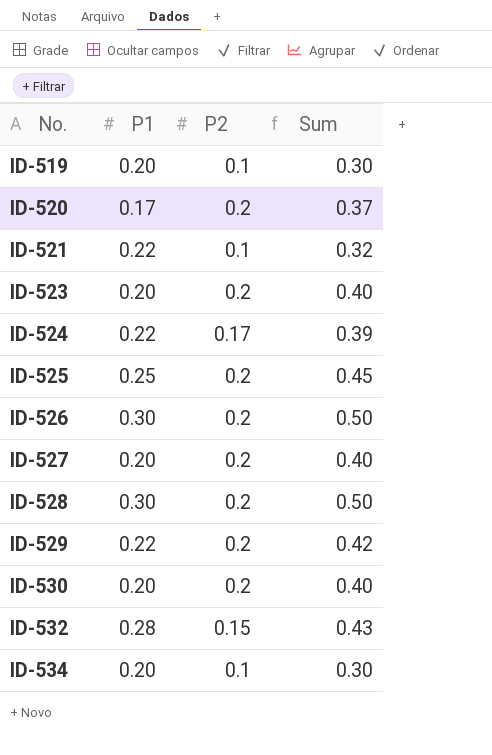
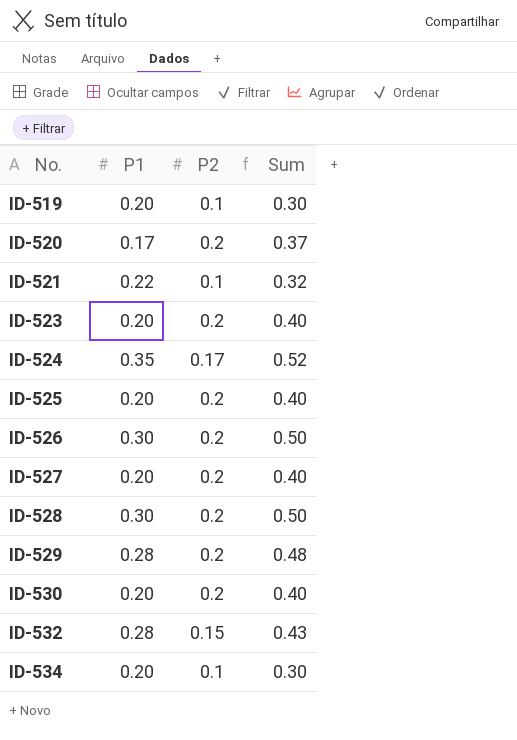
ID-524 | P1: 0.22 -> 0.35
ID-524 | Sum: 0.39 -> 0.52
ID-525 | P1: 0.25 -> 0.20
ID-525 | Sum: 0.45 -> 0.40
ID-529 | P1: 0.22 -> 0.28
ID-529 | Sum: 0.42 -> 0.48

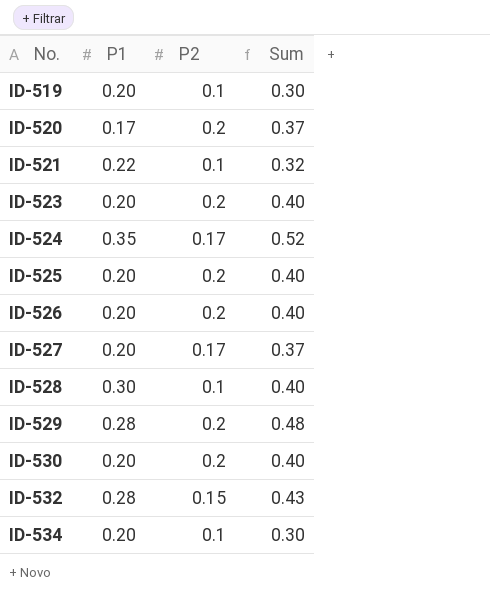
ID-526 | P1: 0.30 -> 0.20
ID-526 | Sum: 0.50 -> 0.40
ID-527 | P2: 0.2 -> 0.17
ID-527 | Sum: 0.40 -> 0.37
ID-528 | P2: 0.2 -> 0.1
ID-528 | Sum: 0.50 -> 0.40

